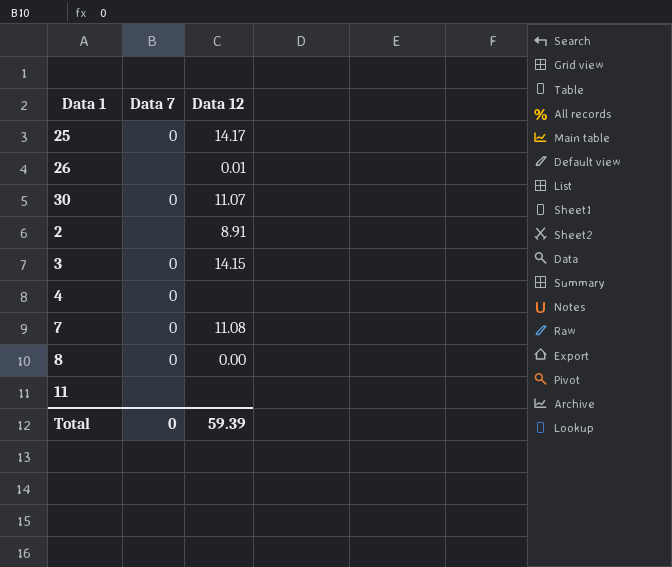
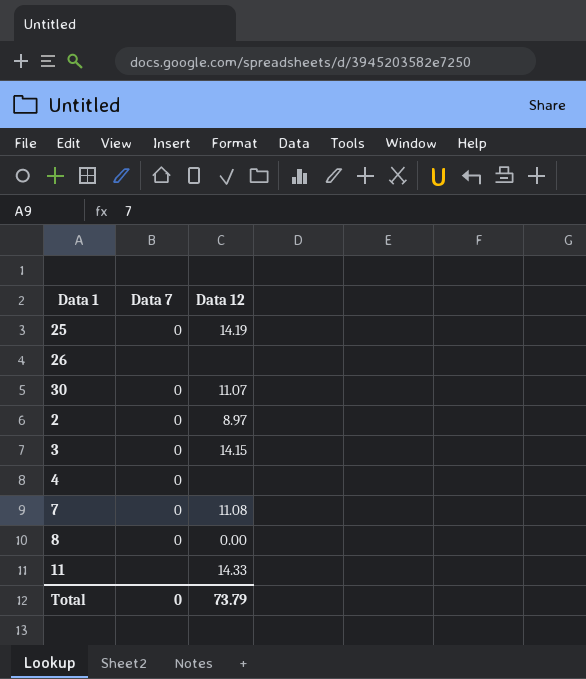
25 | Data 12: 14.17 -> 14.19
26 | Data 12: 0.01 -> none
2 | Data 7: none -> 0
2 | Data 12: 8.91 -> 8.97
11 | Data 12: none -> 14.33
Total | Data 12: 59.39 -> 73.79

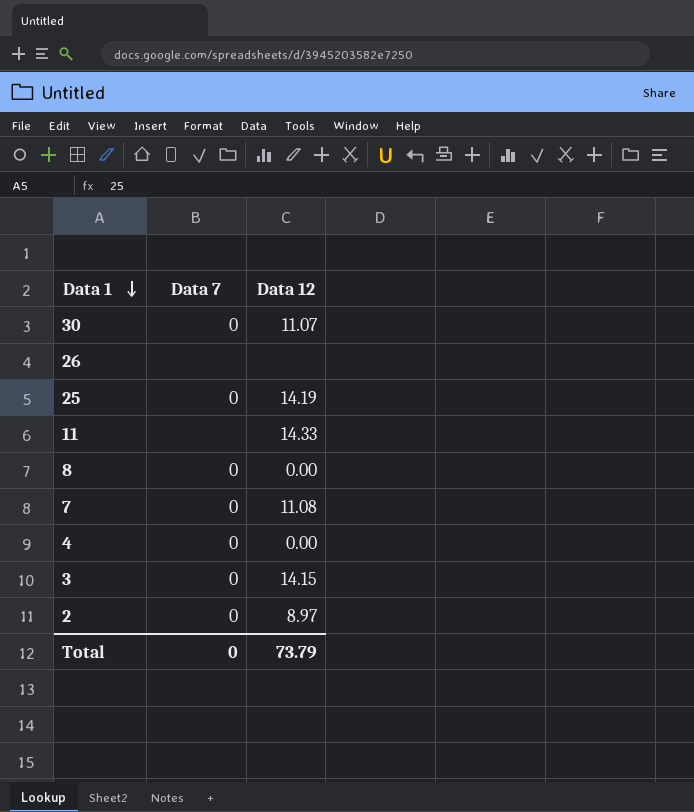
row order: none -> Data 1 descending
4 | Data 12: none -> 0.00

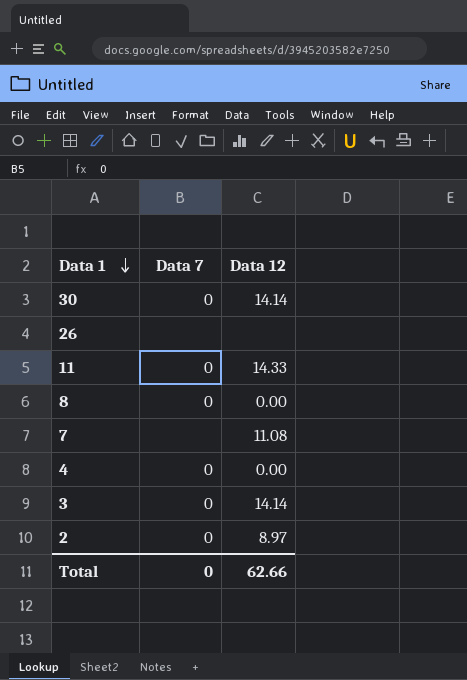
row 25: 0 | 14.19 -> none
30 | Data 12: 11.07 -> 14.14
11 | Data 7: none -> 0
7 | Data 7: 0 -> none
3 | Data 12: 14.15 -> 14.14
Total | Data 12: 73.79 -> 62.66

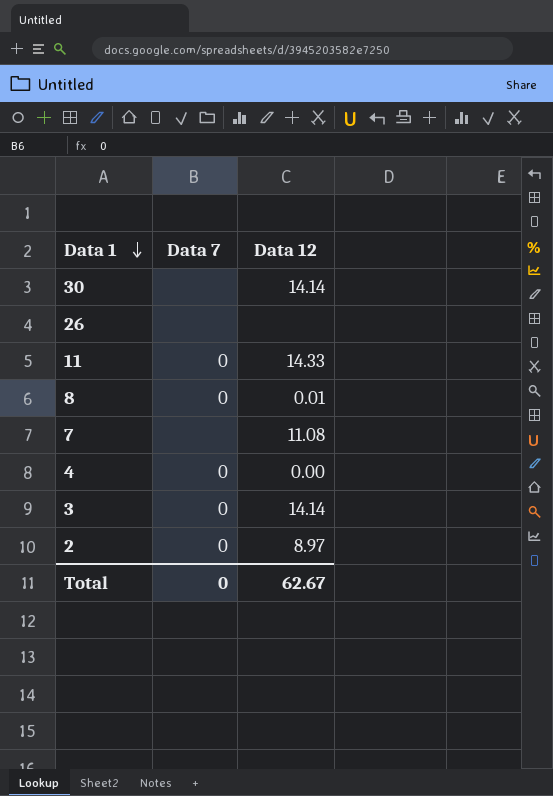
30 | Data 7: 0 -> none
8 | Data 12: 0.00 -> 0.01
Total | Data 12: 62.66 -> 62.67

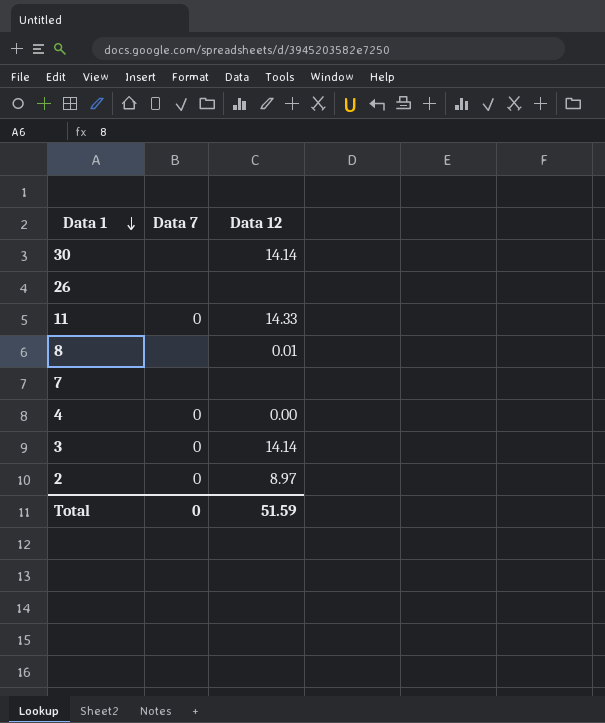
8 | Data 7: 0 -> none
7 | Data 12: 11.08 -> none
Total | Data 12: 62.67 -> 51.59

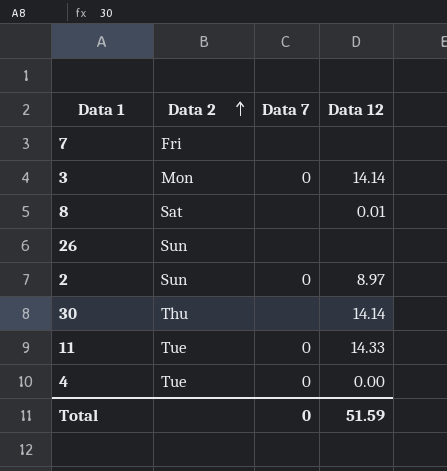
row order: Data 1 descending -> Data 2 ascending
column Data 2 | position: none -> 2

